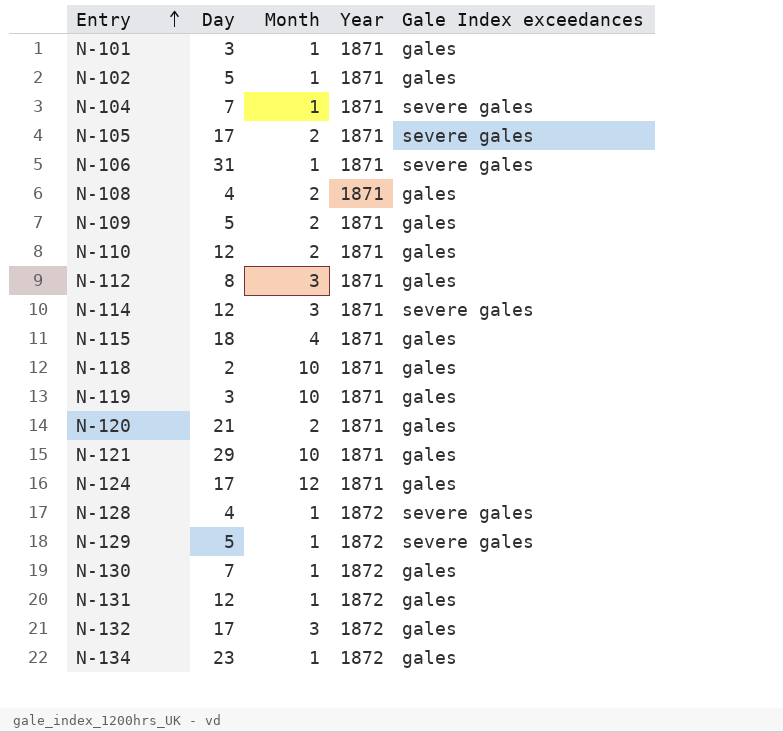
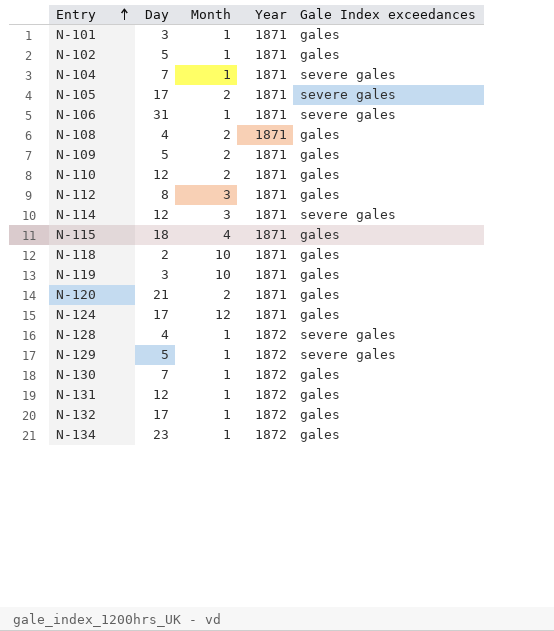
row N-121: 29 | 10 | 1871 | gales -> none
N-132 | Month: 3 -> 1

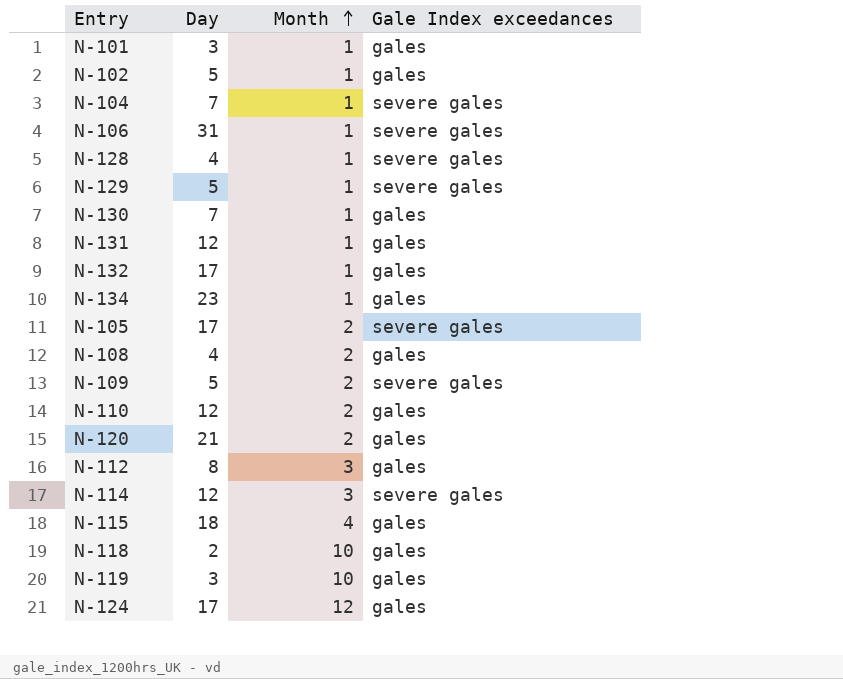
row order: Entry ascending -> Month ascending
column Year | position: 4 -> none
N-109 | Gale Index exceedances: gales -> severe gales

